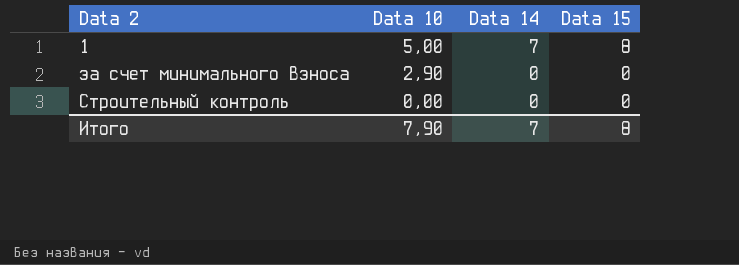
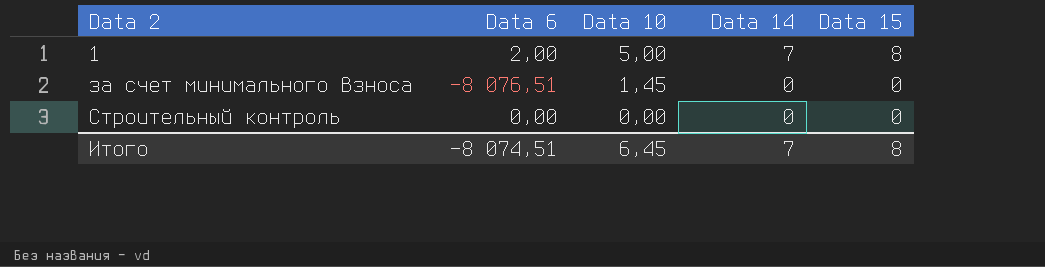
column Data 6 | position: none -> 2
за счет минимального взноса | Data 10: 2,90 -> 1,45
Итого | Data 10: 7,90 -> 6,45

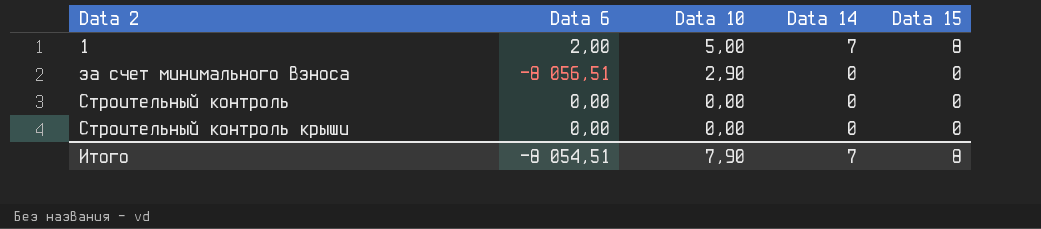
за счет минимального взноса | Data 6: -8 076,51 -> -8 056,51
за счет минимального взноса | Data 10: 1,45 -> 2,90
row Строительный контроль крыши: none -> 0,00 | 0,00 | 0 | 0
Итого | Data 6: -8 074,51 -> -8 054,51
Итого | Data 10: 6,45 -> 7,90

